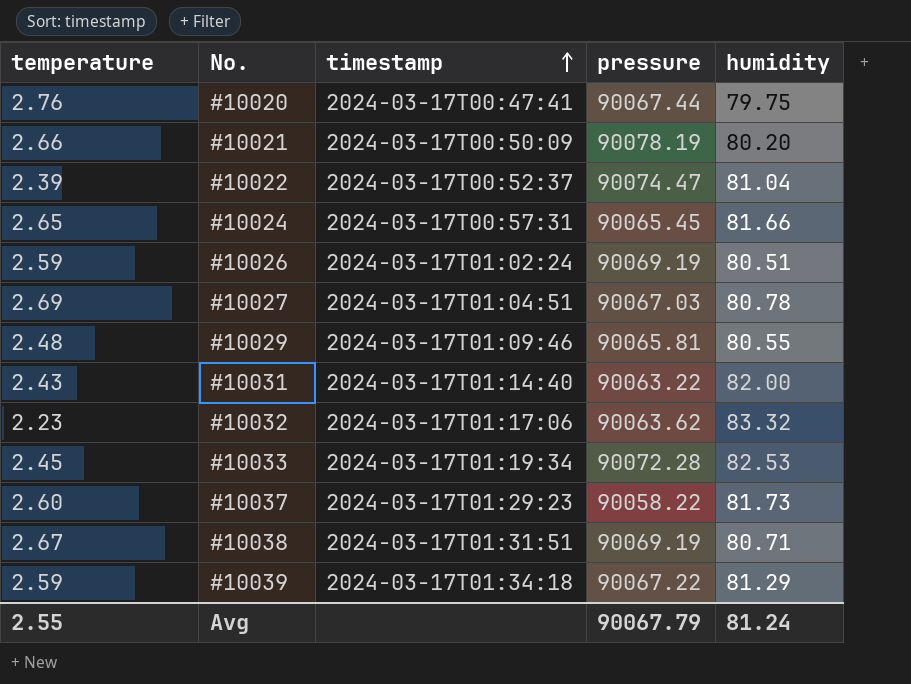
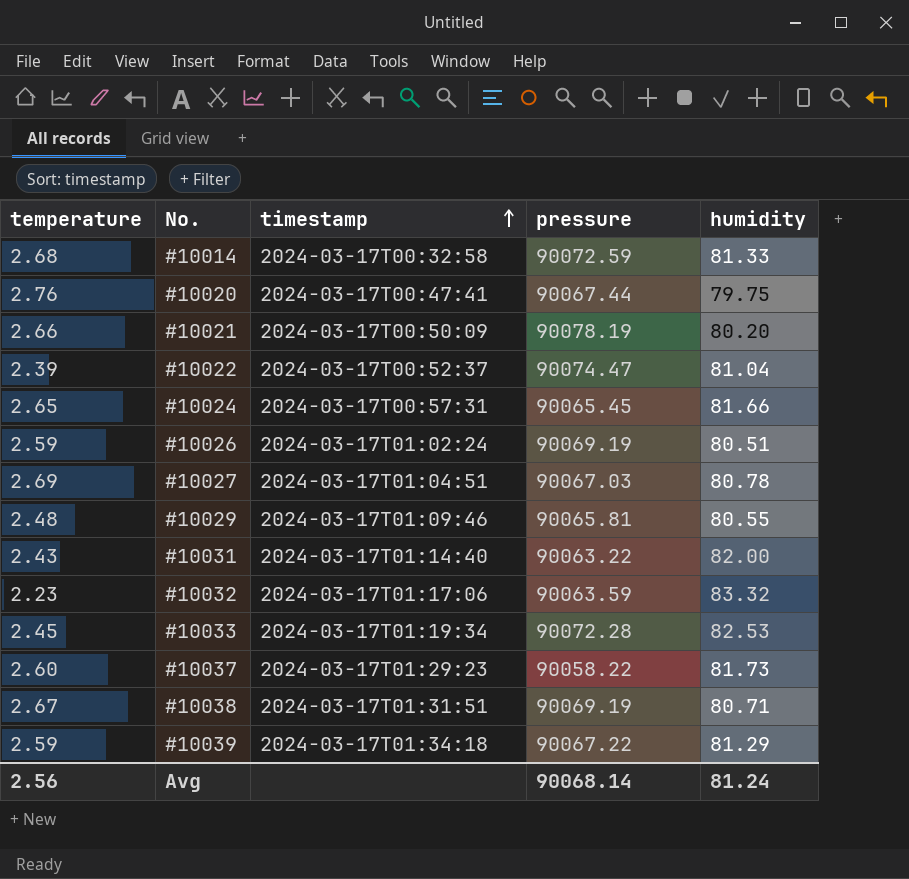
row #10014: none -> 2.68 | 2024-03-17T00:32:58 | 90072.59 | 81.33
#10032 | pressure: 90063.62 -> 90063.59
Avg | temperature: 2.55 -> 2.56
Avg | pressure: 90067.79 -> 90068.14

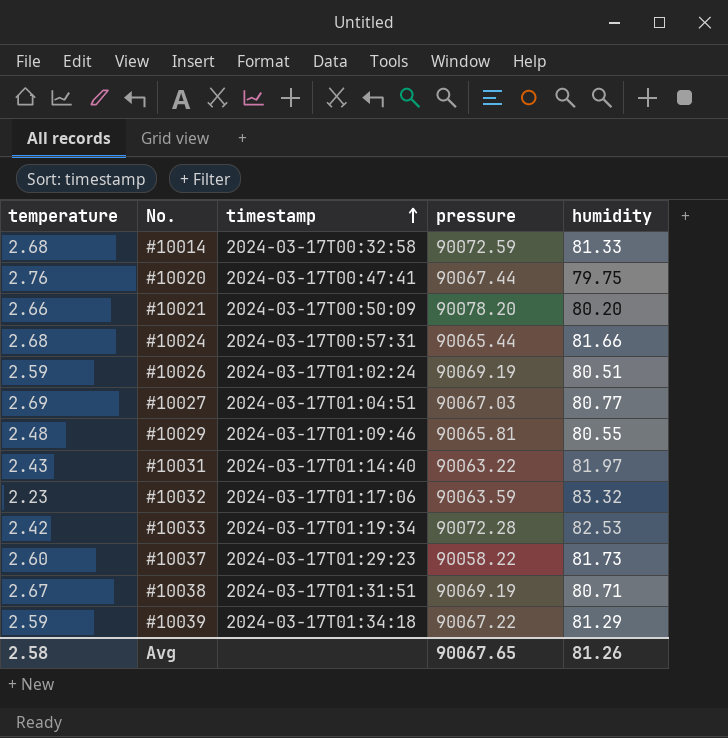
row #10022: 2.39 | 2024-03-17T00:52:37 | 90074.47 | 81.04 -> none
#10021 | pressure: 90078.19 -> 90078.20
#10024 | temperature: 2.65 -> 2.68
#10024 | pressure: 90065.45 -> 90065.44
#10027 | humidity: 80.78 -> 80.77
#10031 | humidity: 82.00 -> 81.97
#10033 | temperature: 2.45 -> 2.42
Avg | temperature: 2.56 -> 2.58
Avg | pressure: 90068.14 -> 90067.65
Avg | humidity: 81.24 -> 81.26

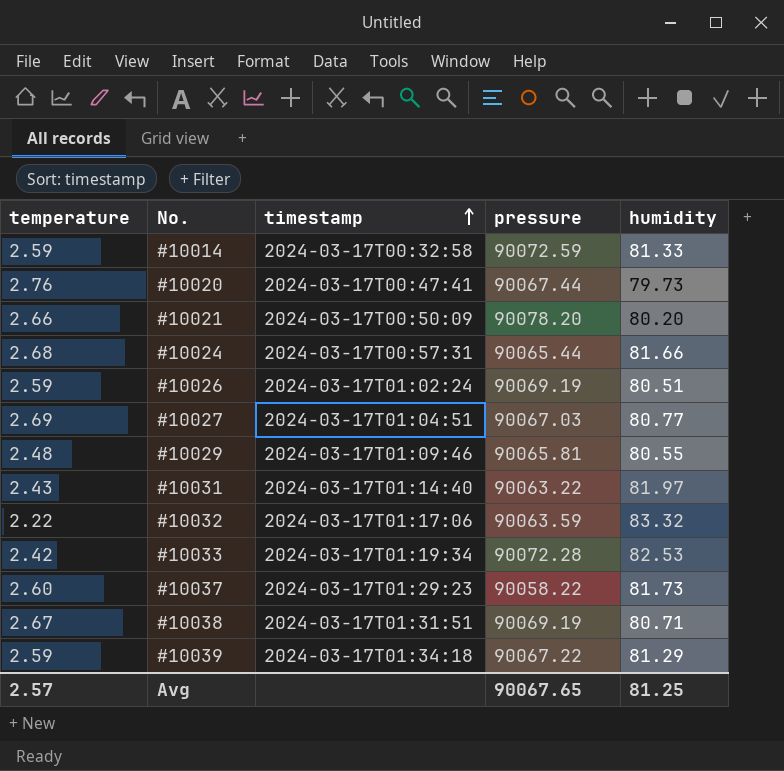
#10014 | temperature: 2.68 -> 2.59
#10020 | humidity: 79.75 -> 79.73
#10032 | temperature: 2.23 -> 2.22
Avg | temperature: 2.58 -> 2.57
Avg | humidity: 81.26 -> 81.25

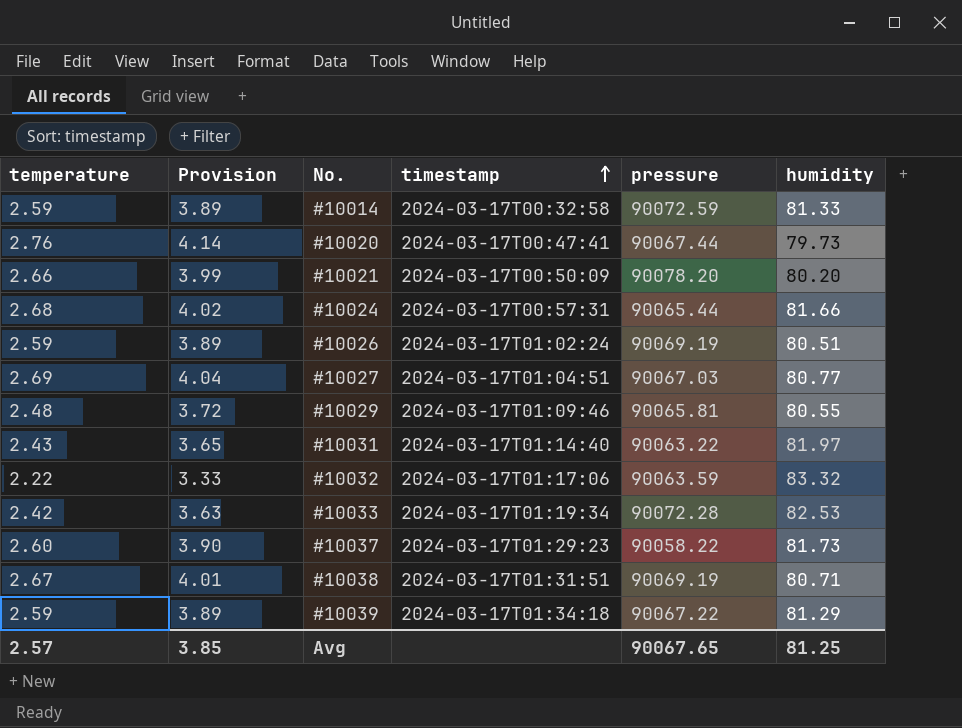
column Provision | formula: none -> [temperature] * 1.5

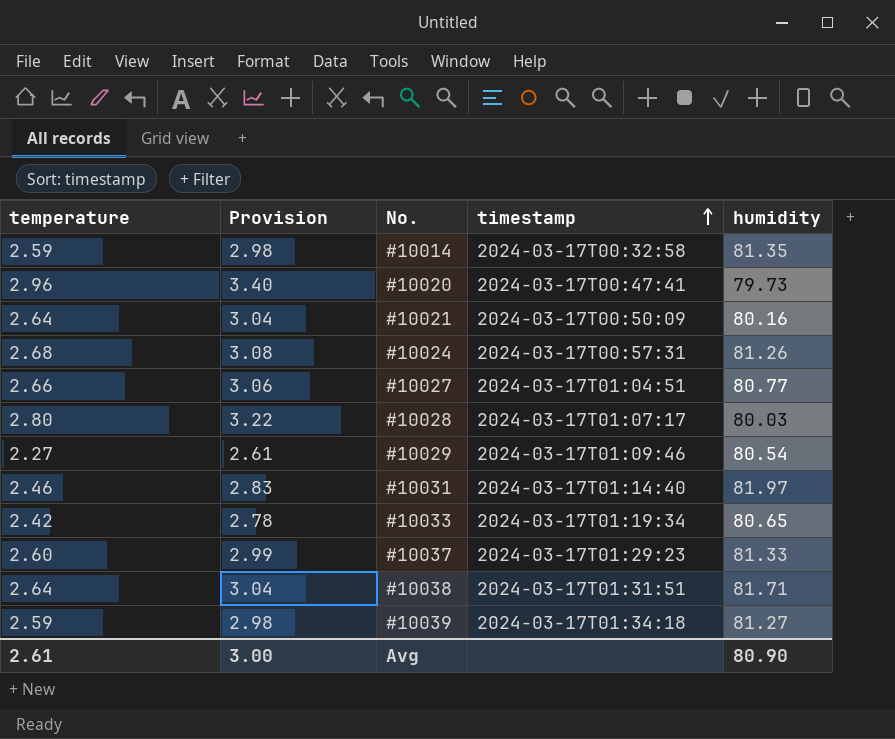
column pressure | position: 5 -> none
column Provision | formula: [temperature] * 1.5 -> [temperature] * 1.15
row #10026: 2.59 | 3.89 | 2024-03-17T01:02:24 | 90069.19 | 80.51 -> none
row #10032: 2.22 | 3.33 | 2024-03-17T01:17:06 | 90063.59 | 83.32 -> none
#10014 | humidity: 81.33 -> 81.35
#10020 | temperature: 2.76 -> 2.96
#10021 | temperature: 2.66 -> 2.64
#10021 | humidity: 80.20 -> 80.16
#10024 | humidity: 81.66 -> 81.26
#10027 | temperature: 2.69 -> 2.66
row #10028: none -> 2.80 | 3.22 | 2024-03-17T01:07:17 | 80.03
#10029 | temperature: 2.48 -> 2.27
#10029 | humidity: 80.55 -> 80.54
#10031 | temperature: 2.43 -> 2.46
#10033 | humidity: 82.53 -> 80.65
#10037 | humidity: 81.73 -> 81.33
#10038 | temperature: 2.67 -> 2.64
#10038 | humidity: 80.71 -> 81.71
#10039 | humidity: 81.29 -> 81.27
Avg | temperature: 2.57 -> 2.61
Avg | Provision: 3.85 -> 3.00
Avg | humidity: 81.25 -> 80.90

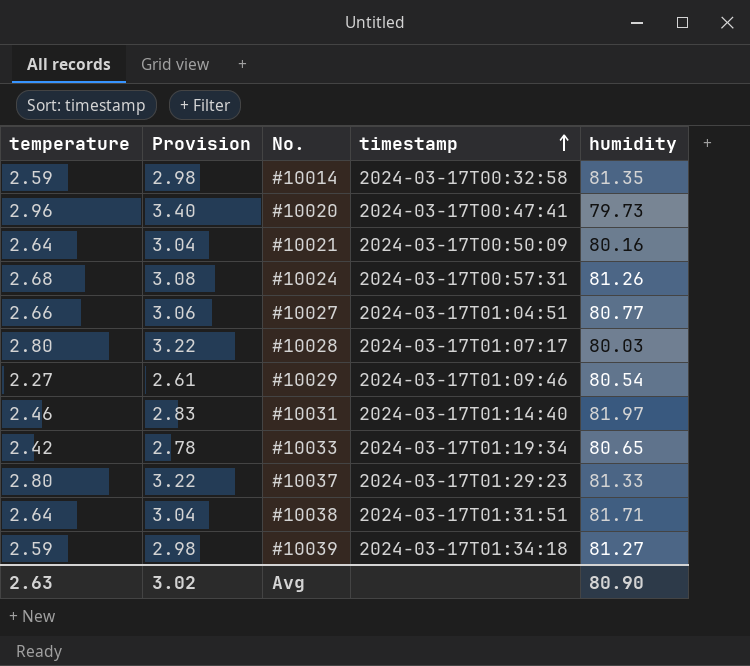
#10037 | temperature: 2.60 -> 2.80
#10037 | Provision: 2.99 -> 3.22
Avg | temperature: 2.61 -> 2.63
Avg | Provision: 3.00 -> 3.02

